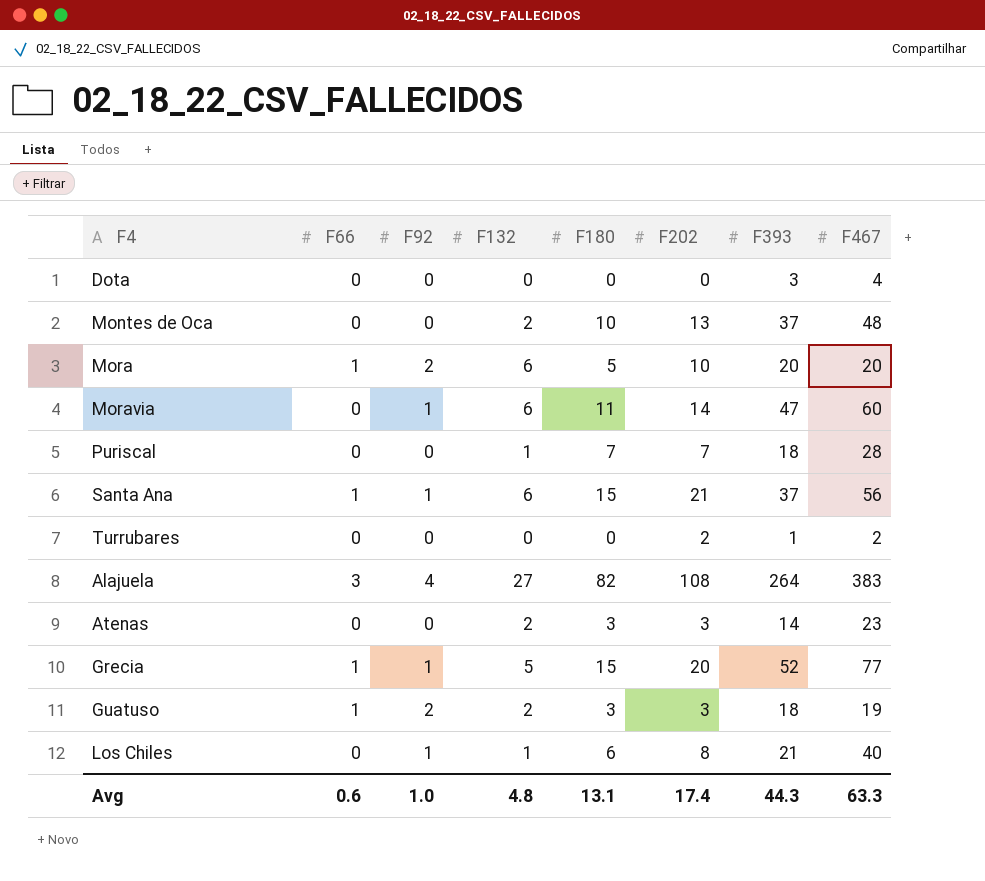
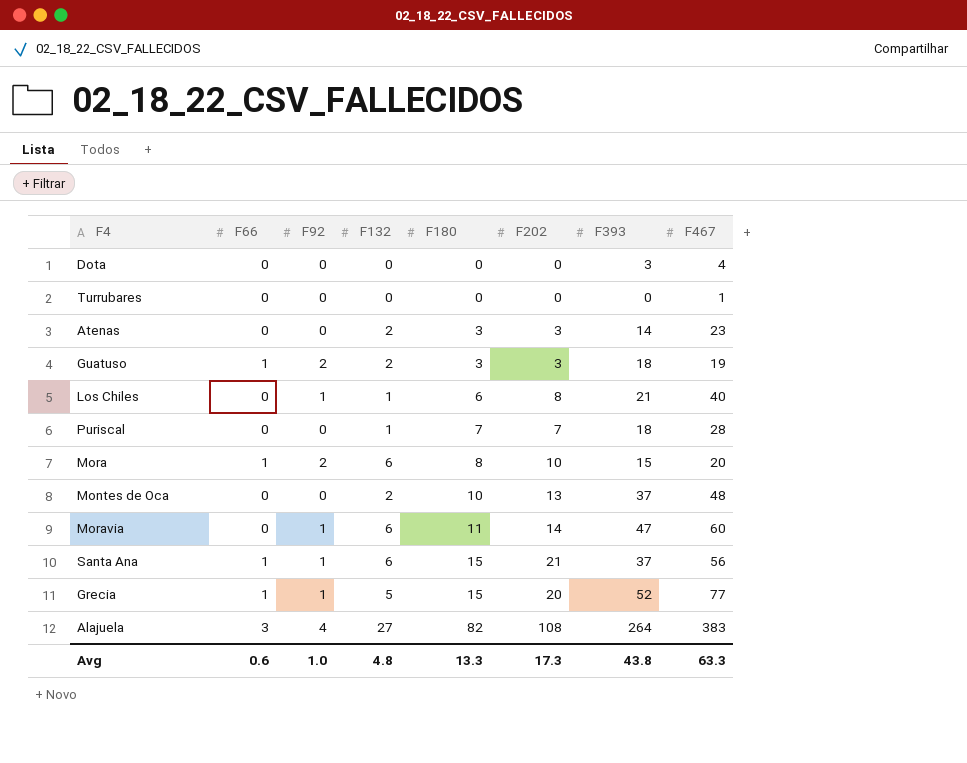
row order: none -> F180 ascending
Turrubares | F202: 2 -> 0
Turrubares | F393: 1 -> 0
Turrubares | F467: 2 -> 1
Mora | F180: 5 -> 8
Mora | F393: 20 -> 15
Avg | F180: 13.1 -> 13.3
Avg | F202: 17.4 -> 17.3
Avg | F393: 44.3 -> 43.8

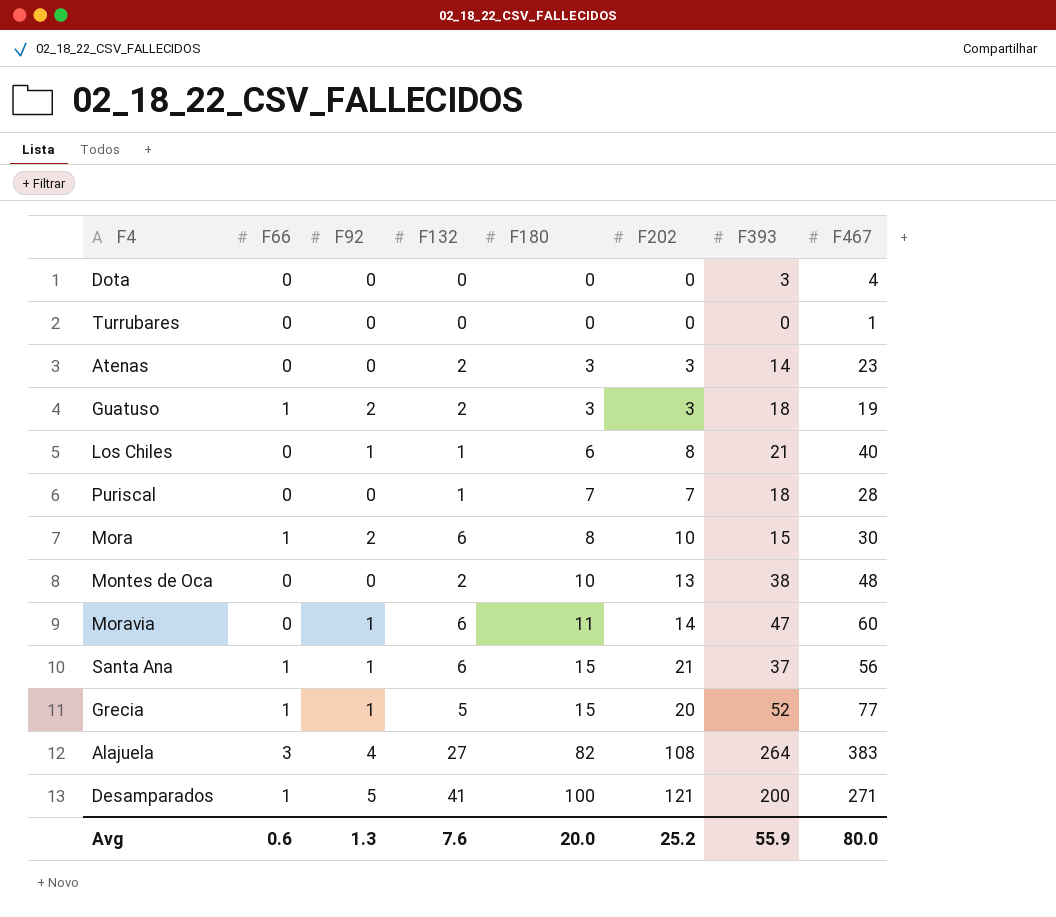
Mora | F467: 20 -> 30
Montes de Oca | F393: 37 -> 38
row Desamparados: none -> 1 | 5 | 41 | 100 | 121 | 200 | 271
Avg | F92: 1.0 -> 1.3
Avg | F132: 4.8 -> 7.6
Avg | F180: 13.3 -> 20.0
Avg | F202: 17.3 -> 25.2
Avg | F393: 43.8 -> 55.9
Avg | F467: 63.3 -> 80.0

